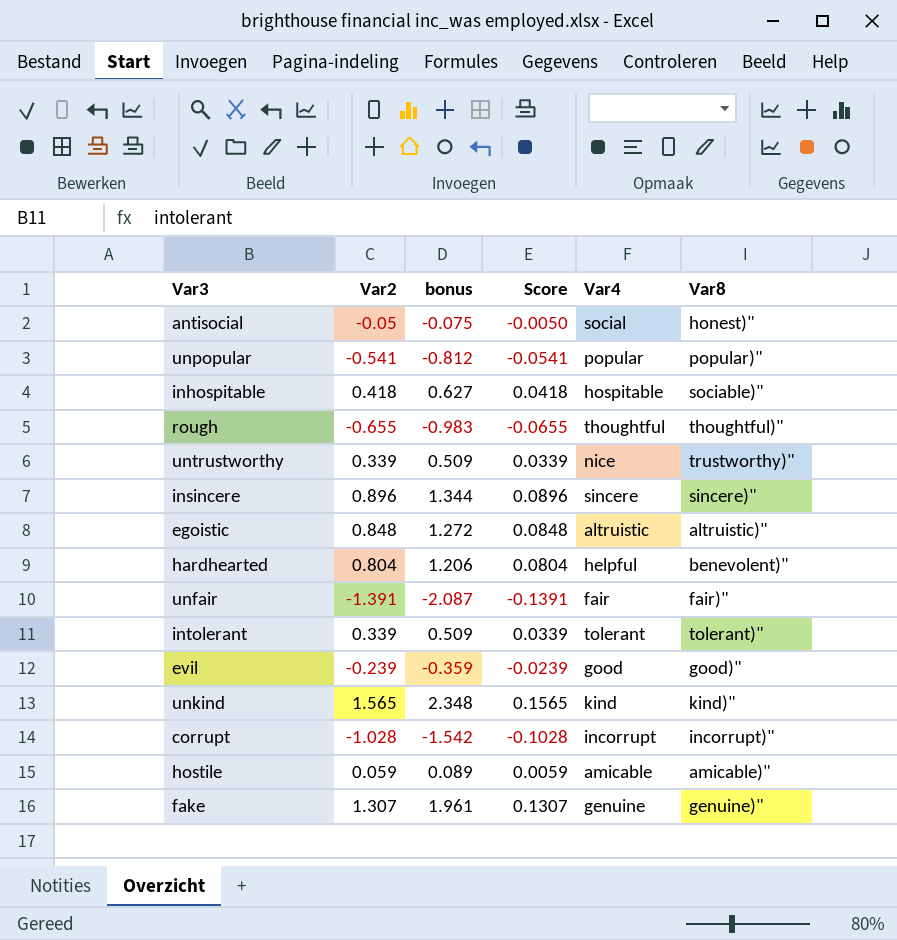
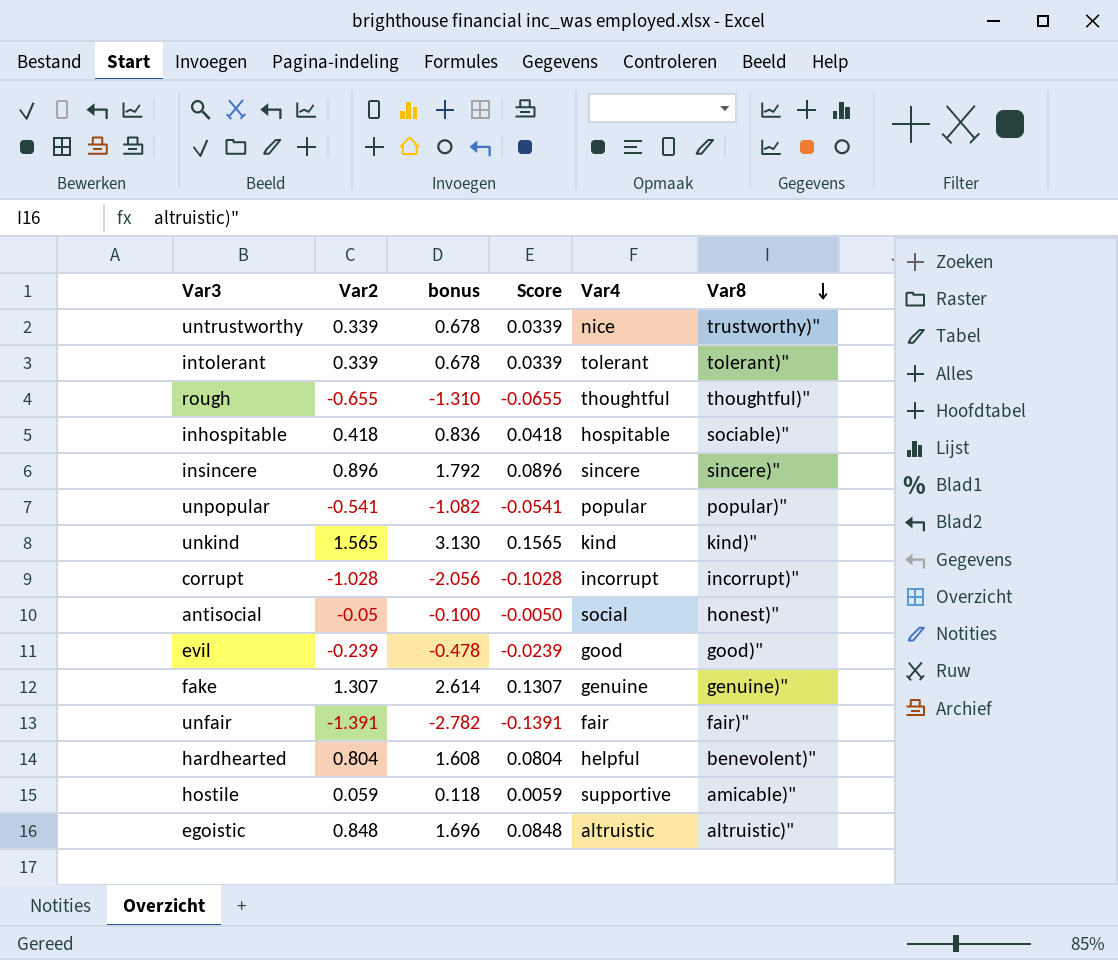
row order: none -> Var8 descending
column bonus | formula: [Var2] * 1.5 -> [Var2] * 2
hostile | Var4: amicable -> supportive

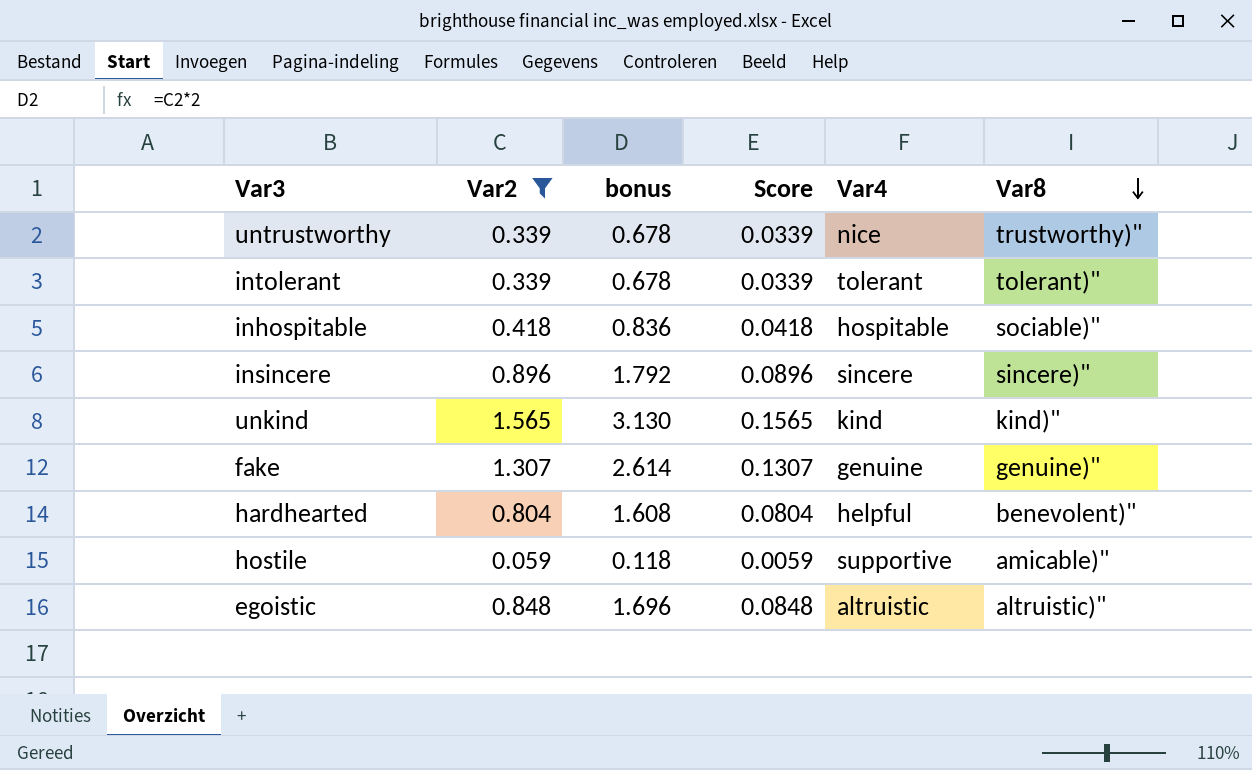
filter: none -> Var2 >= 0.059

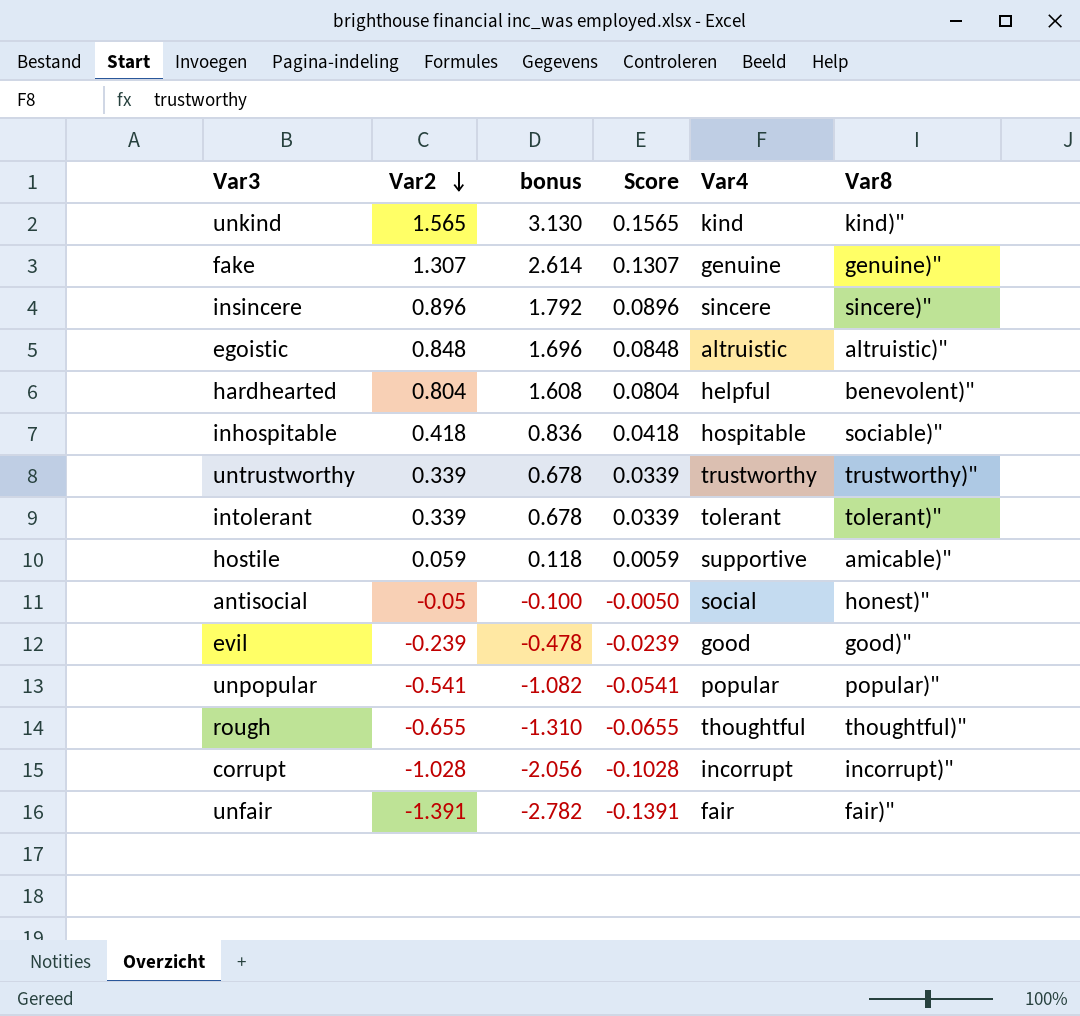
filter: Var2 >= 0.059 -> none
row order: Var8 descending -> Var2 descending
untrustworthy | Var4: nice -> trustworthy

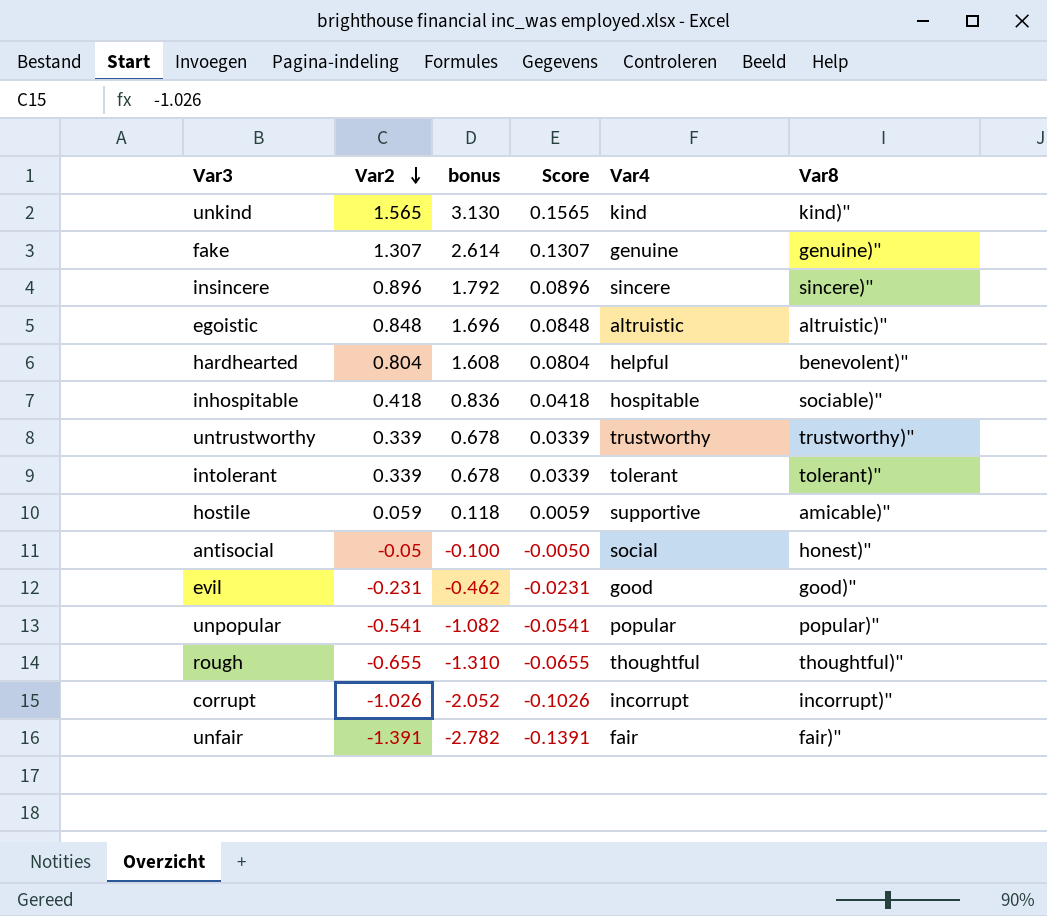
evil | Var2: -0.239 -> -0.231
evil | bonus: -0.478 -> -0.462
evil | Score: -0.0239 -> -0.0231
corrupt | Var2: -1.028 -> -1.026
corrupt | bonus: -2.056 -> -2.052
corrupt | Score: -0.1028 -> -0.1026

